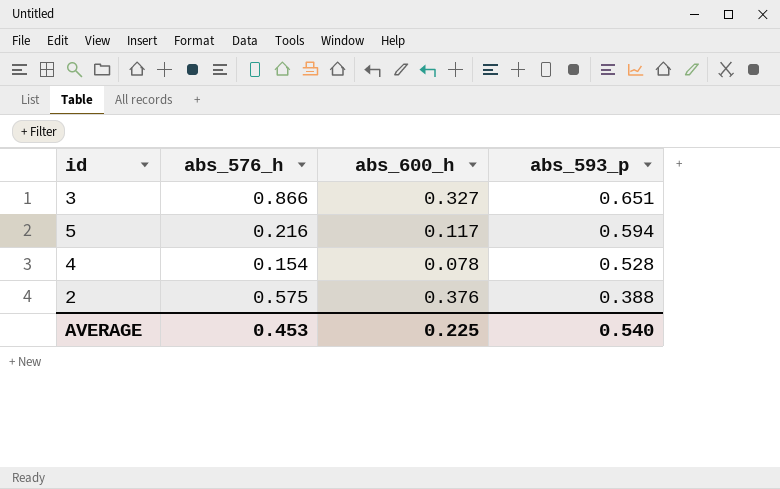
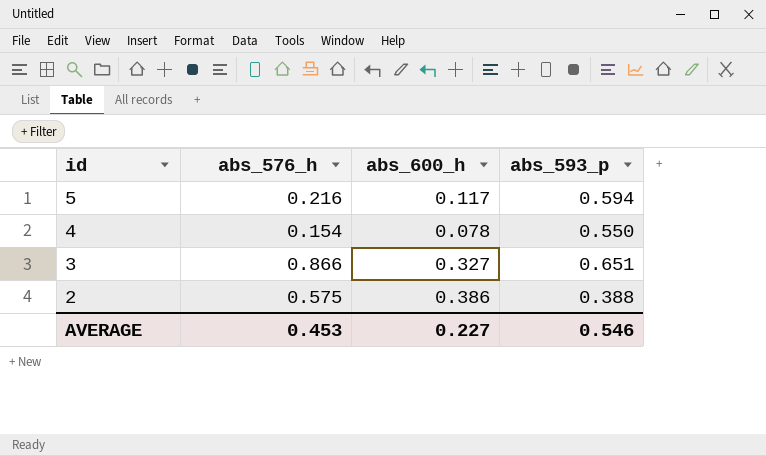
row order: abs_593_p descending -> id descending
4 | abs_593_p: 0.528 -> 0.550
2 | abs_600_h: 0.376 -> 0.386
AVERAGE | abs_600_h: 0.225 -> 0.227
AVERAGE | abs_593_p: 0.540 -> 0.546

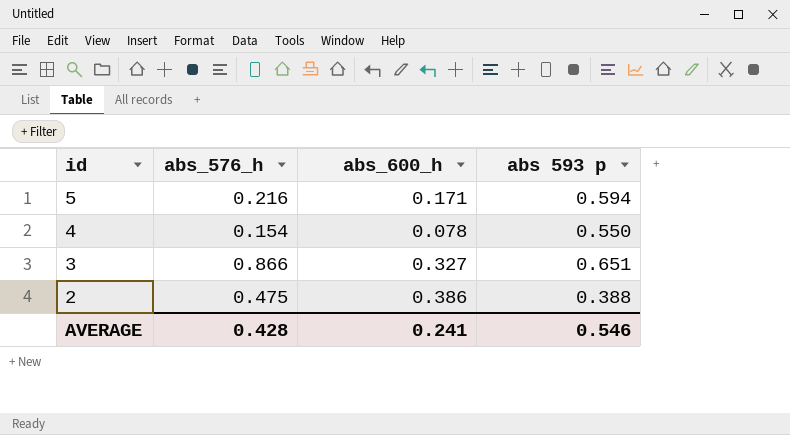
column name: abs_593_p -> abs 593 p
5 | abs_600_h: 0.117 -> 0.171
2 | abs_576_h: 0.575 -> 0.475
AVERAGE | abs_576_h: 0.453 -> 0.428
AVERAGE | abs_600_h: 0.227 -> 0.241

